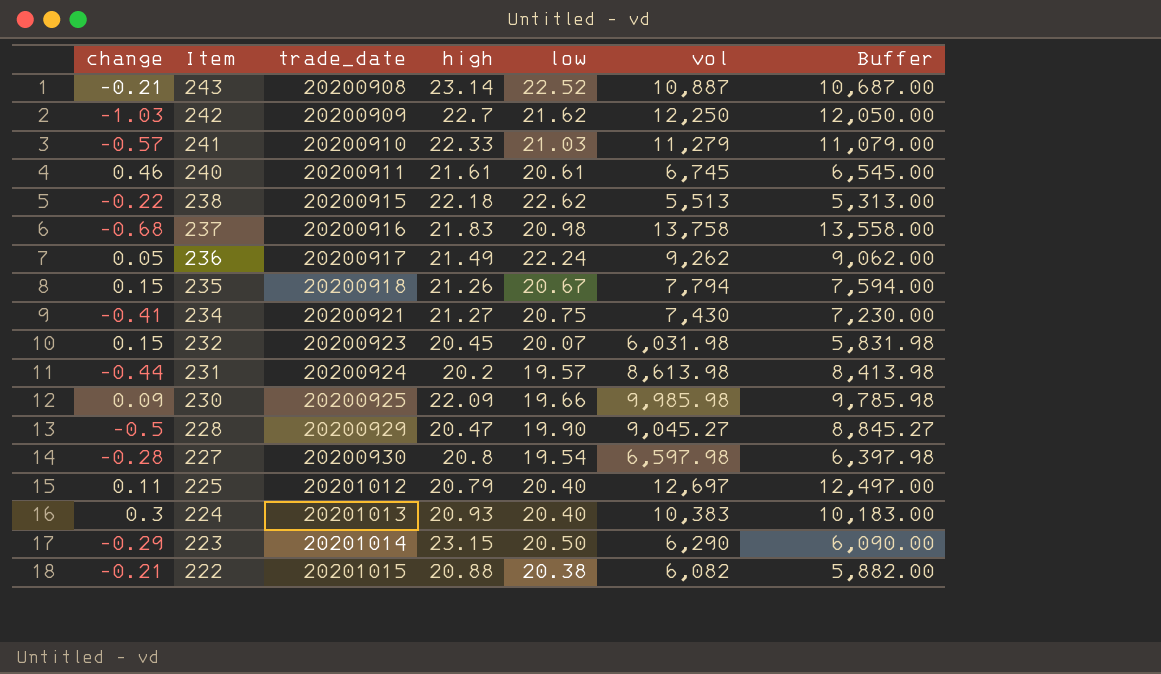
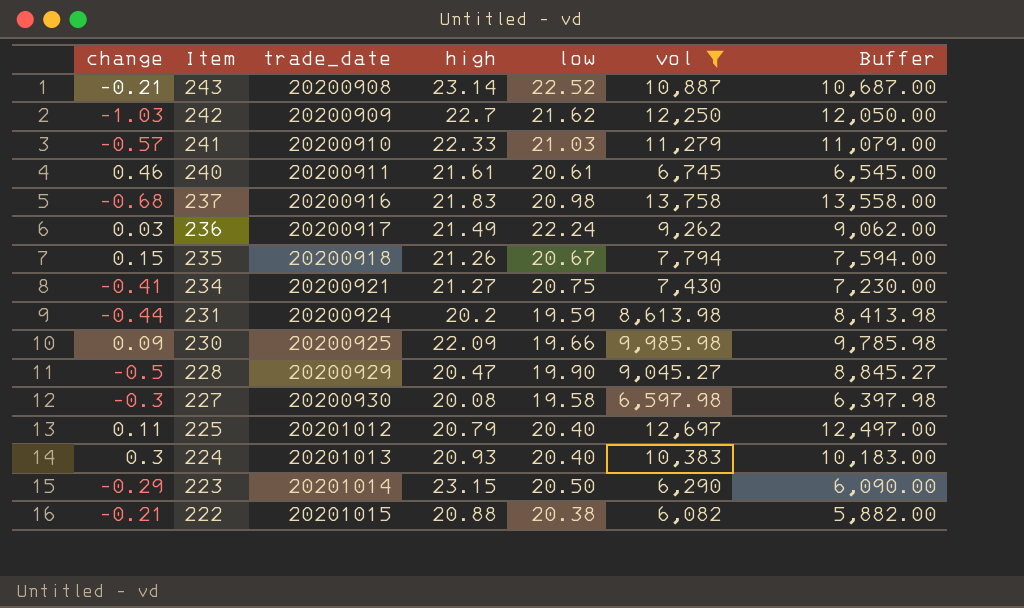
filter: none -> vol >= 6,082
236 | change: 0.05 -> 0.03
231 | low: 19.57 -> 19.59
227 | change: -0.28 -> -0.3
227 | high: 20.8 -> 20.08
227 | low: 19.54 -> 19.58

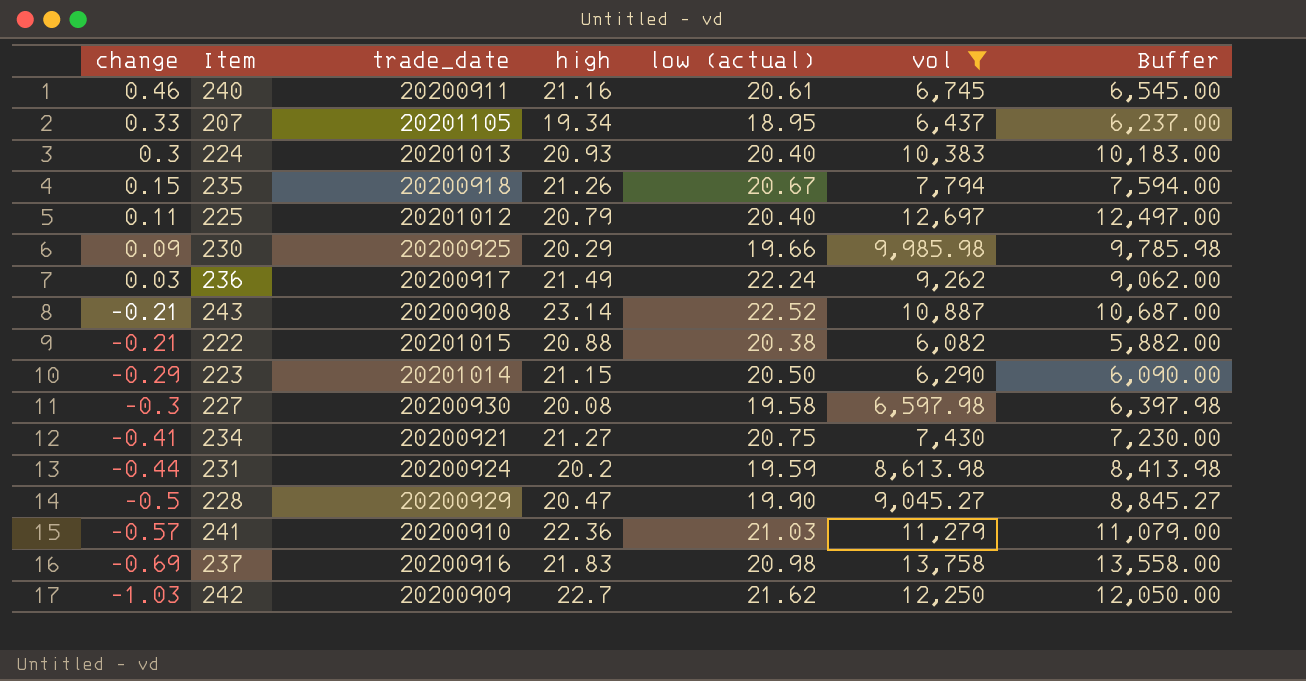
row order: Item descending -> change descending
column name: low -> low (actual)
240 | high: 21.61 -> 21.16
row 207: none -> 0.33 | 20201105 | 19.34 | 18.95 | 6,437 | 6,237.00
230 | high: 22.09 -> 20.29
223 | high: 23.15 -> 21.15
241 | high: 22.33 -> 22.36
237 | change: -0.68 -> -0.69

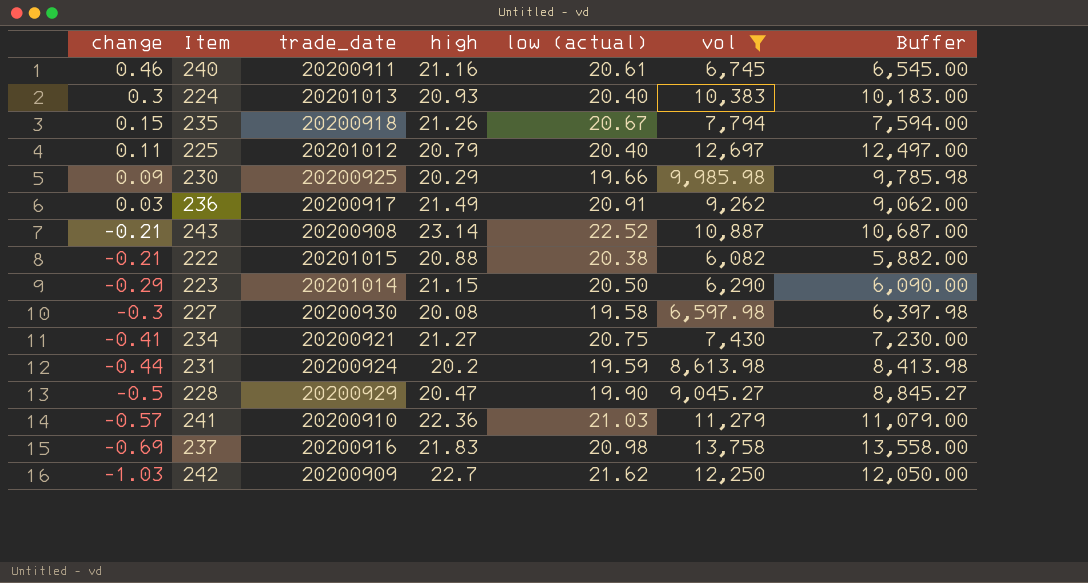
row 207: 0.33 | 20201105 | 19.34 | 18.95 | 6,437 | 6,237.00 -> none
236 | low (actual): 22.24 -> 20.91

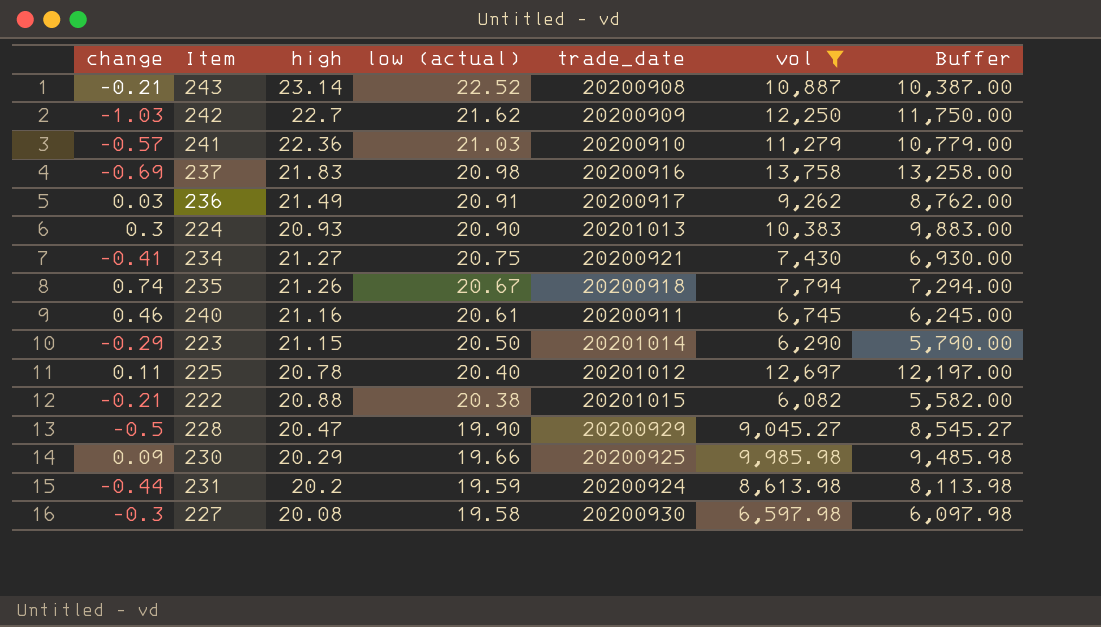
row order: change descending -> low (actual) descending
column trade_date | position: 3 -> 5
column Buffer | formula: [vol] - 200 -> [vol] - 500
224 | low (actual): 20.40 -> 20.90
235 | change: 0.15 -> 0.74
225 | high: 20.79 -> 20.78

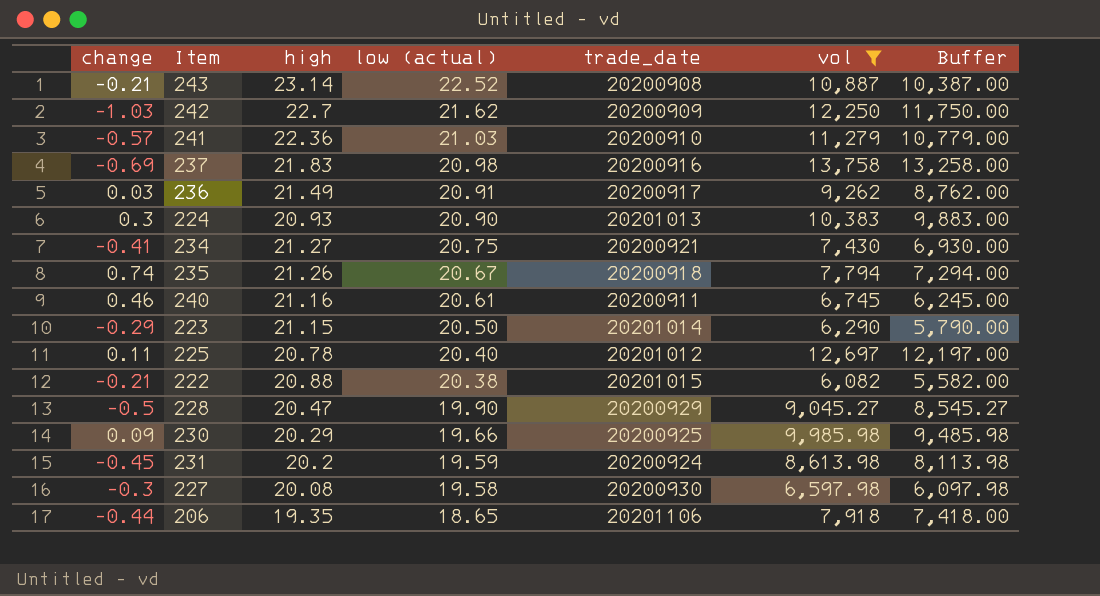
231 | change: -0.44 -> -0.45
row 206: none -> -0.44 | 19.35 | 18.65 | 20201106 | 7,918 | 7,418.00

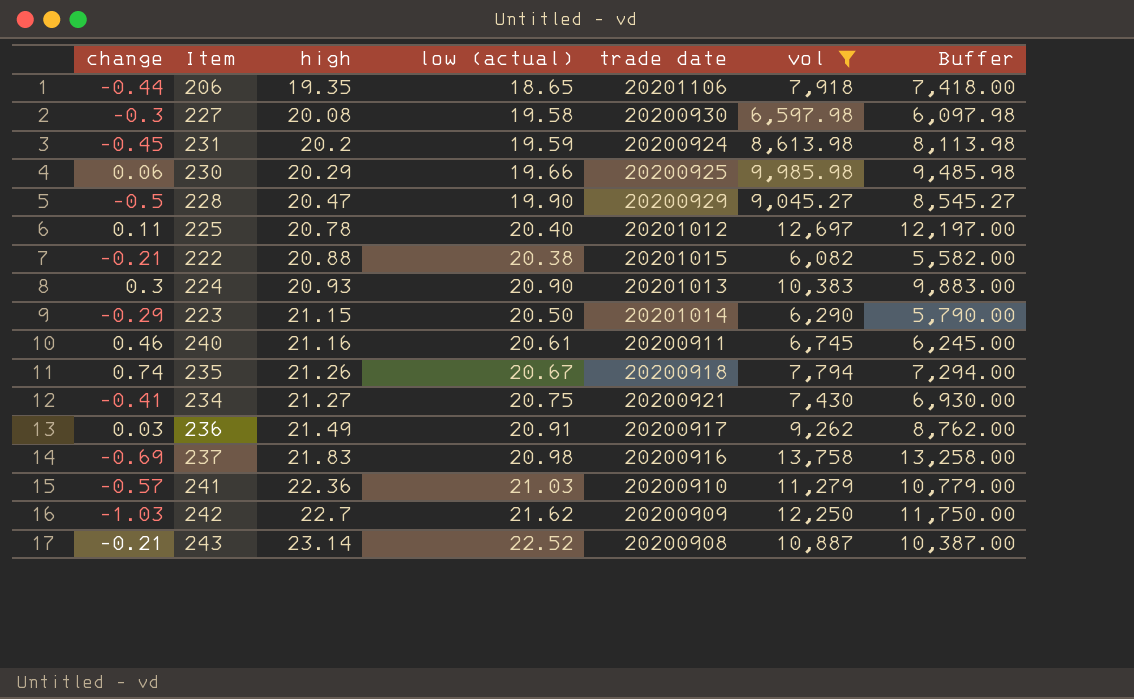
row order: low (actual) descending -> high ascending
column name: trade_date -> trade date
230 | change: 0.09 -> 0.06

